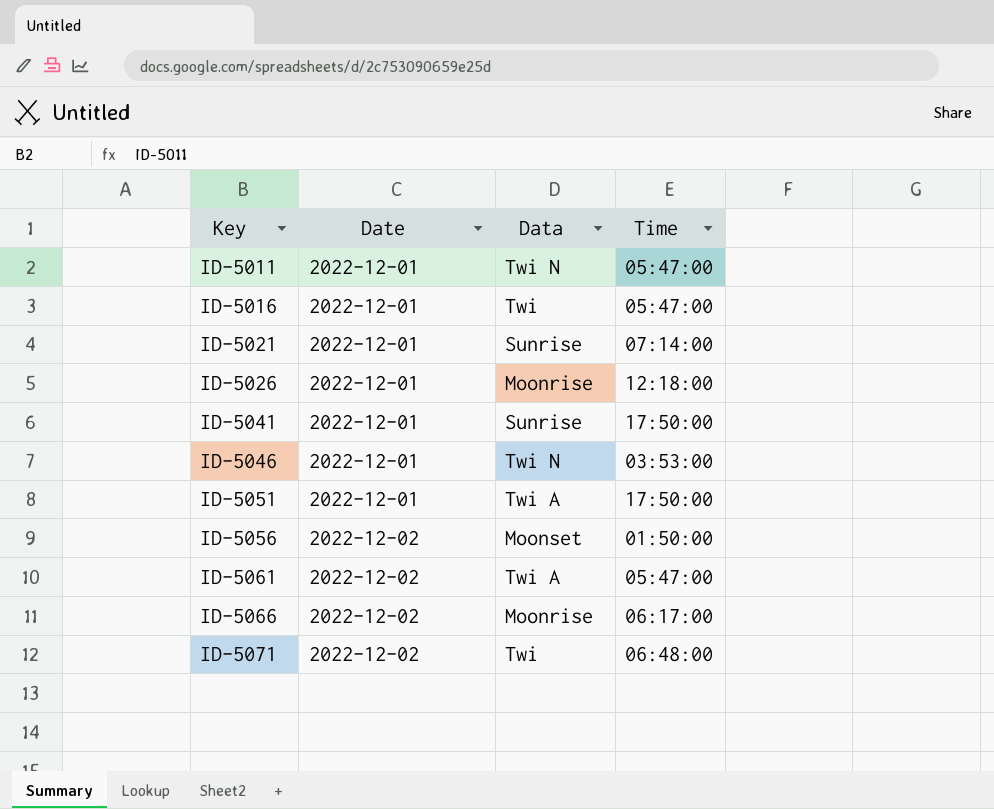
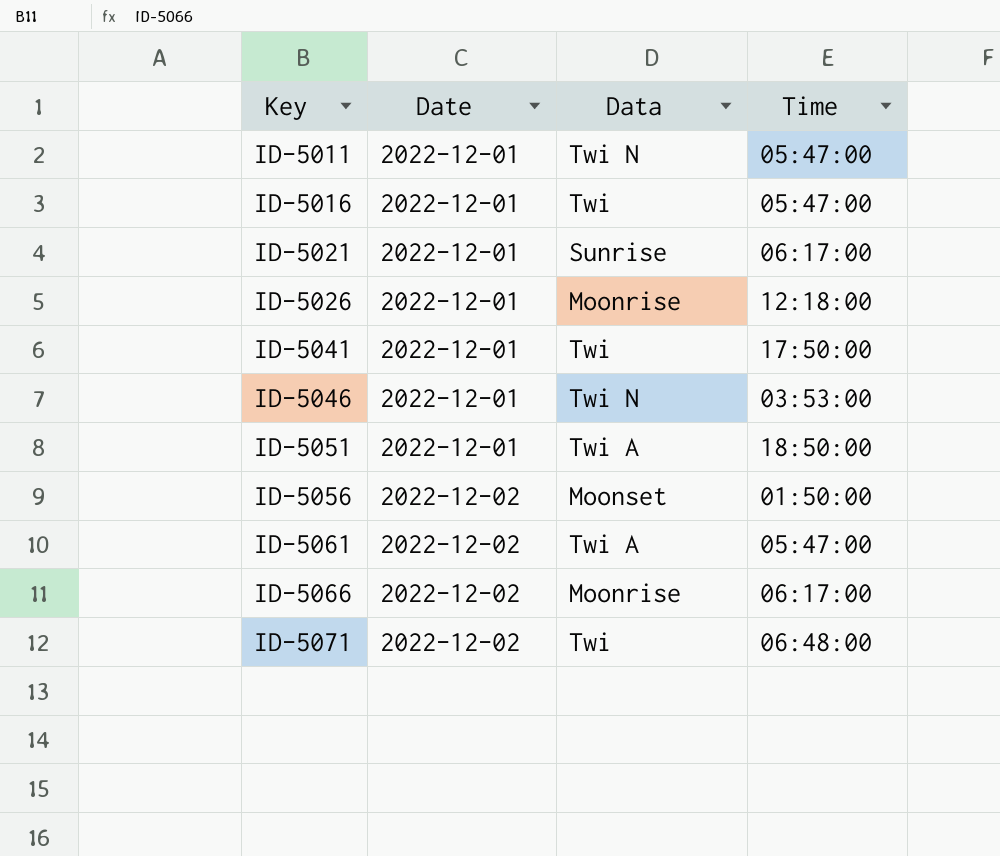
ID-5021 | Time: 07:14:00 -> 06:17:00
ID-5041 | Data: Sunrise -> Twi
ID-5051 | Time: 17:50:00 -> 18:50:00

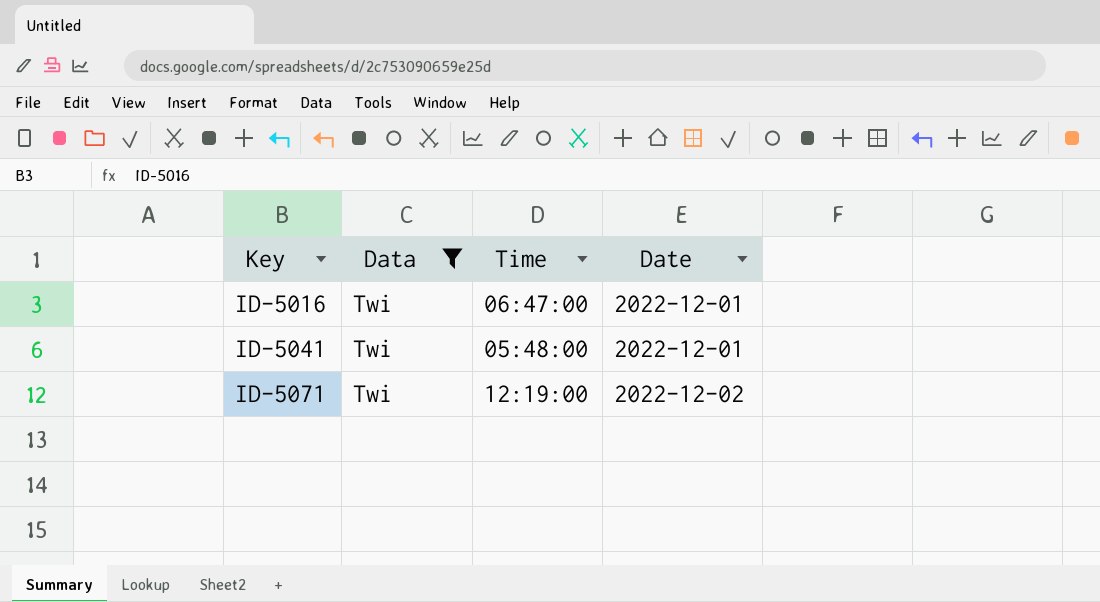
filter: none -> Data = Twi
column Date | position: 2 -> 4
ID-5016 | Time: 05:47:00 -> 06:47:00
ID-5041 | Time: 17:50:00 -> 05:48:00
ID-5071 | Time: 06:48:00 -> 12:19:00

